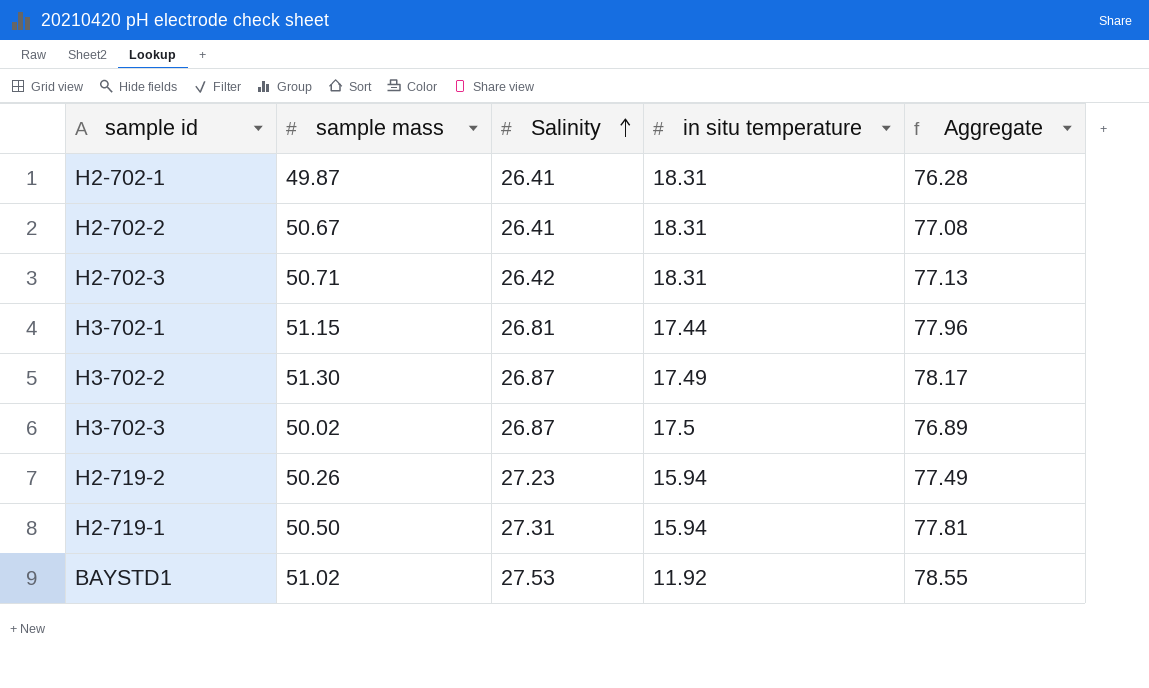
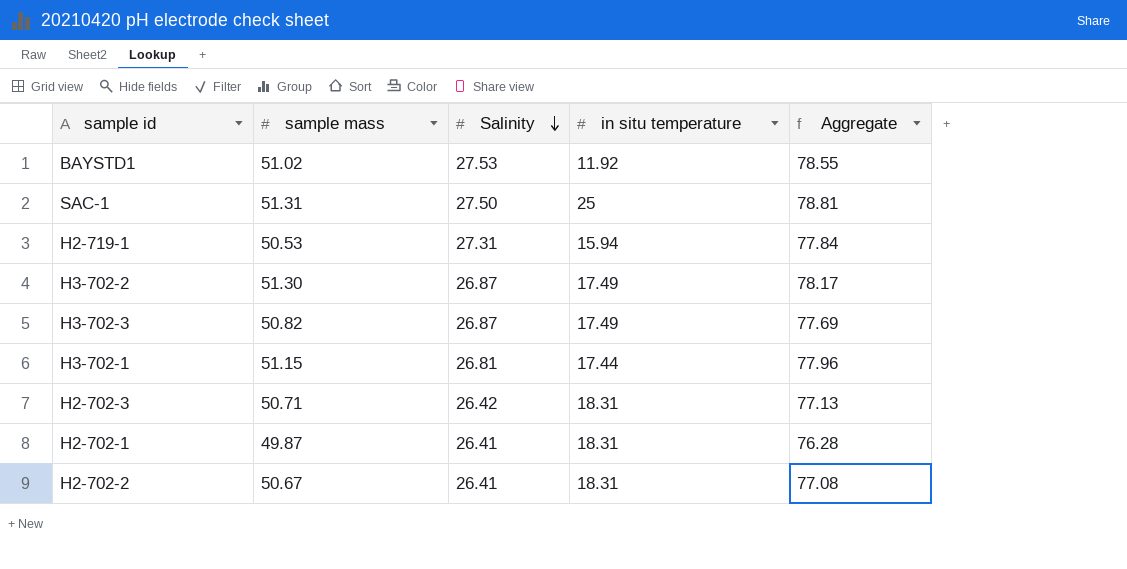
row order: Salinity ascending -> Salinity descending
row H2-719-2: 50.26 | 27.23 | 15.94 | 77.49 -> none
row SAC-1: none -> 51.31 | 27.50 | 25 | 78.81
H2-719-1 | sample mass: 50.50 -> 50.53
H2-719-1 | Aggregate: 77.81 -> 77.84
H3-702-3 | sample mass: 50.02 -> 50.82
H3-702-3 | in situ temperature: 17.5 -> 17.49
H3-702-3 | Aggregate: 76.89 -> 77.69

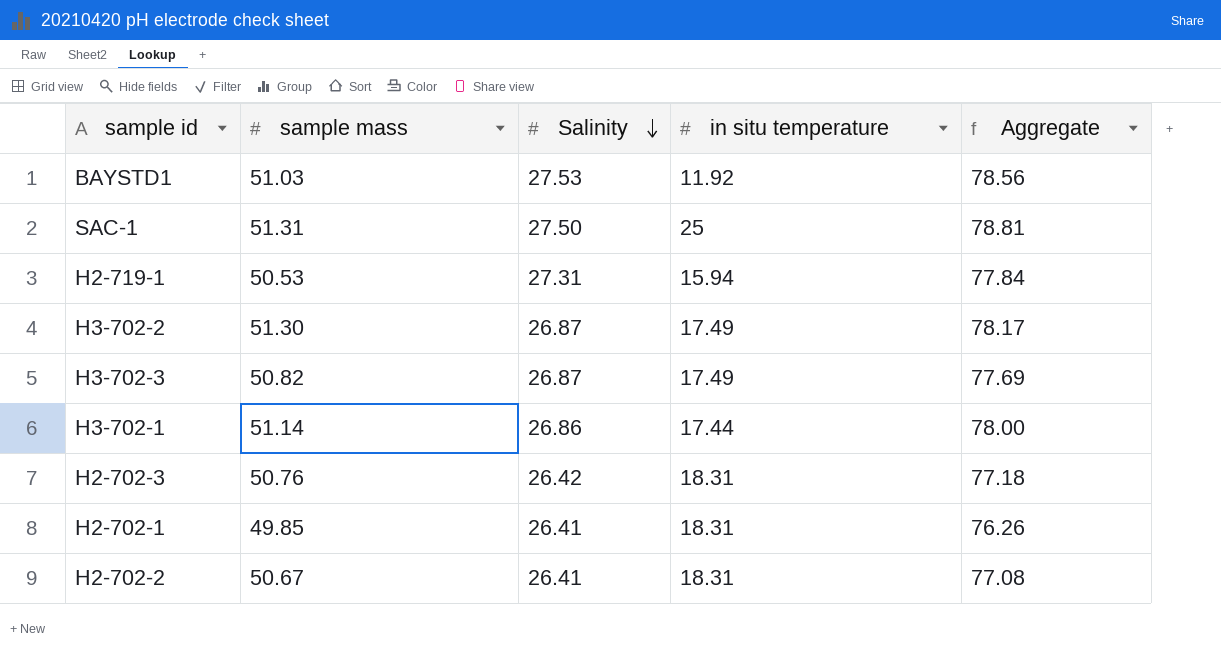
BAYSTD1 | sample mass: 51.02 -> 51.03
BAYSTD1 | Aggregate: 78.55 -> 78.56
H3-702-1 | sample mass: 51.15 -> 51.14
H3-702-1 | Salinity: 26.81 -> 26.86
H3-702-1 | Aggregate: 77.96 -> 78.00
H2-702-3 | sample mass: 50.71 -> 50.76
H2-702-3 | Aggregate: 77.13 -> 77.18
H2-702-1 | sample mass: 49.87 -> 49.85
H2-702-1 | Aggregate: 76.28 -> 76.26

